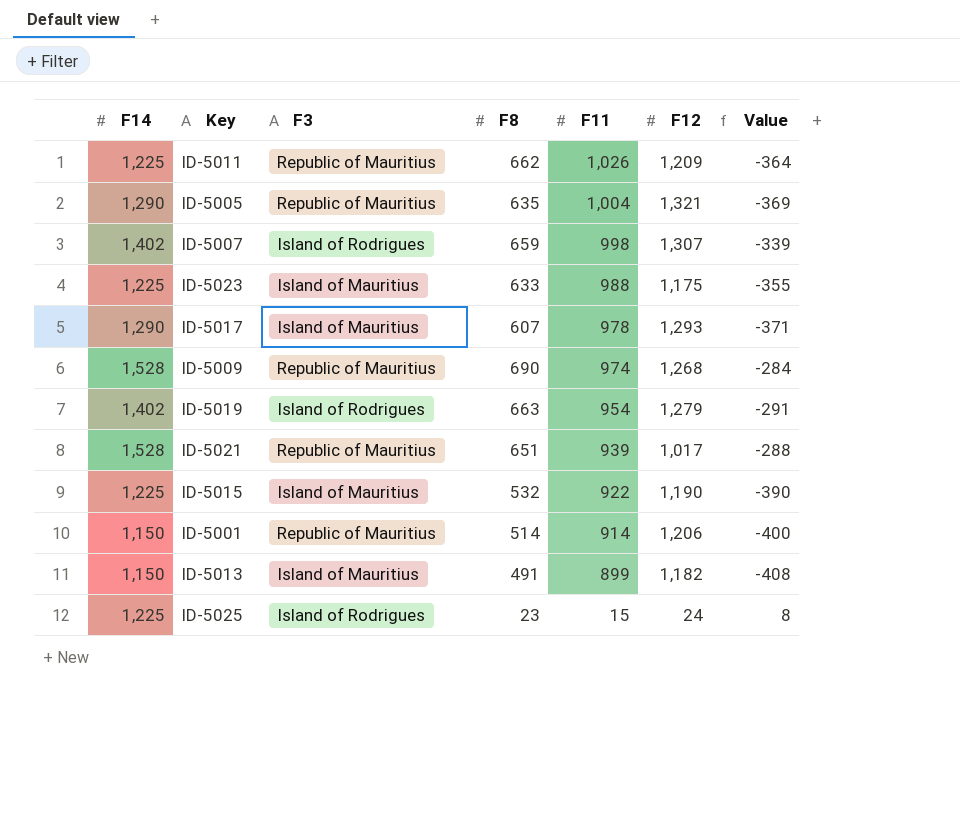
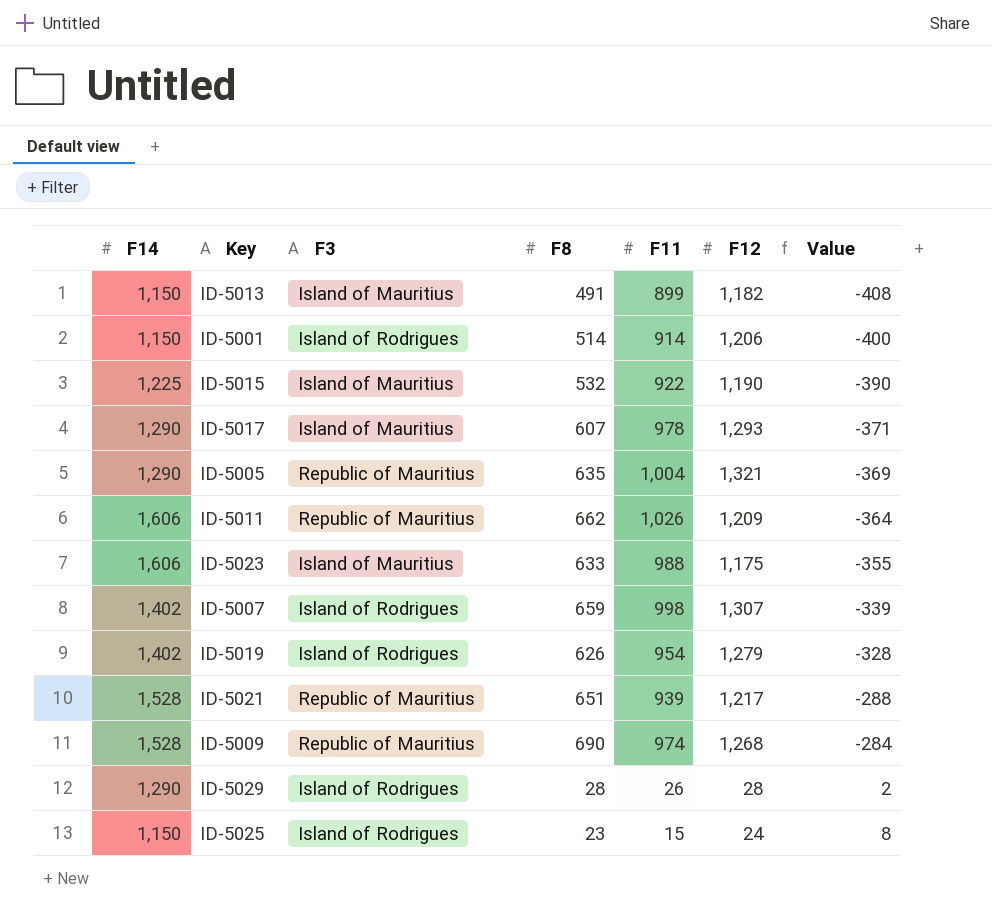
row order: F11 descending -> Value ascending
ID-5001 | F3: Republic of Mauritius -> Island of Rodrigues
ID-5011 | F14: 1,225 -> 1,606
ID-5023 | F14: 1,225 -> 1,606
ID-5019 | F8: 663 -> 626
ID-5019 | Value: -291 -> -328
ID-5021 | F12: 1,017 -> 1,217
row ID-5029: none -> 1,290 | Island of Rodrigues | 28 | 26 | 28 | 2
ID-5025 | F14: 1,225 -> 1,150

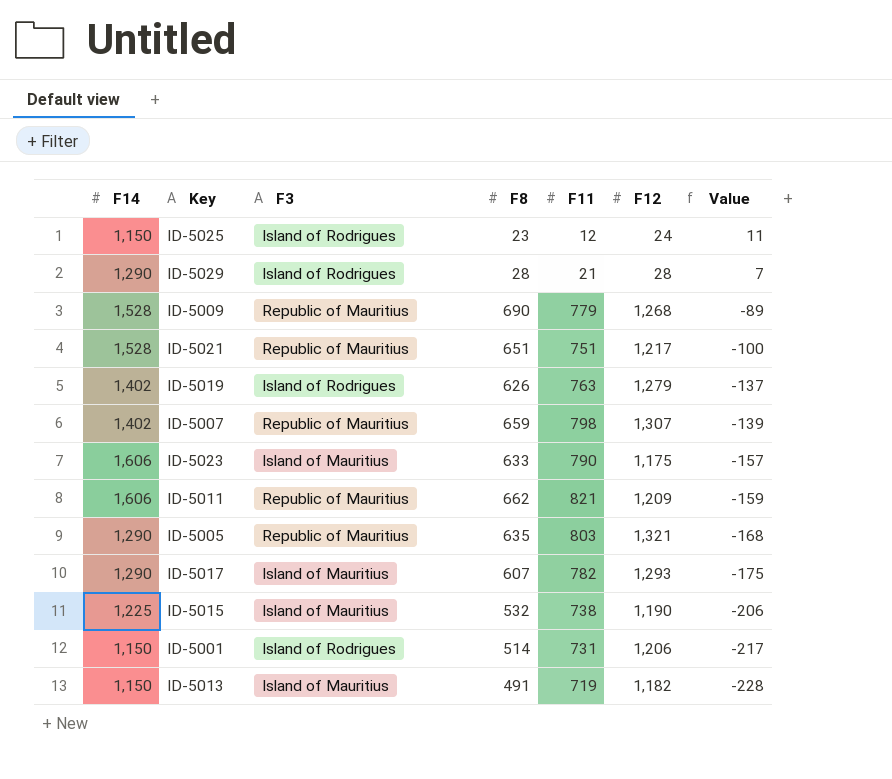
row order: Value ascending -> Value descending
ID-5025 | F11: 15 -> 12
ID-5025 | Value: 8 -> 11
ID-5029 | F11: 26 -> 21
ID-5029 | Value: 2 -> 7
ID-5009 | F11: 974 -> 779
ID-5009 | Value: -284 -> -89
ID-5021 | F11: 939 -> 751
ID-5021 | Value: -288 -> -100
ID-5019 | F11: 954 -> 763
ID-5019 | Value: -328 -> -137
ID-5007 | F3: Island of Rodrigues -> Republic of Mauritius
ID-5007 | F11: 998 -> 798
ID-5007 | Value: -339 -> -139
ID-5023 | F11: 988 -> 790
ID-5023 | Value: -355 -> -157
ID-5011 | F11: 1,026 -> 821
ID-5011 | Value: -364 -> -159
ID-5005 | F11: 1,004 -> 803
ID-5005 | Value: -369 -> -168
ID-5017 | F11: 978 -> 782
ID-5017 | Value: -371 -> -175
ID-5015 | F11: 922 -> 738
ID-5015 | Value: -390 -> -206
ID-5001 | F11: 914 -> 731
ID-5001 | Value: -400 -> -217
ID-5013 | F11: 899 -> 719
ID-5013 | Value: -408 -> -228

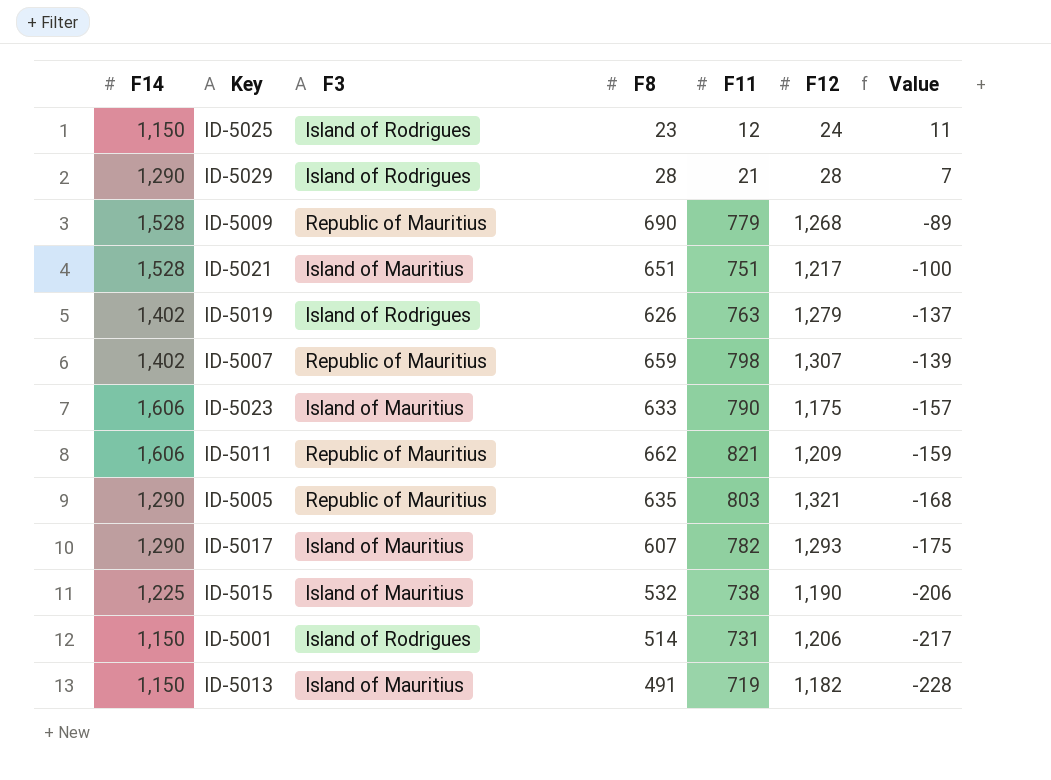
ID-5021 | F3: Republic of Mauritius -> Island of Mauritius

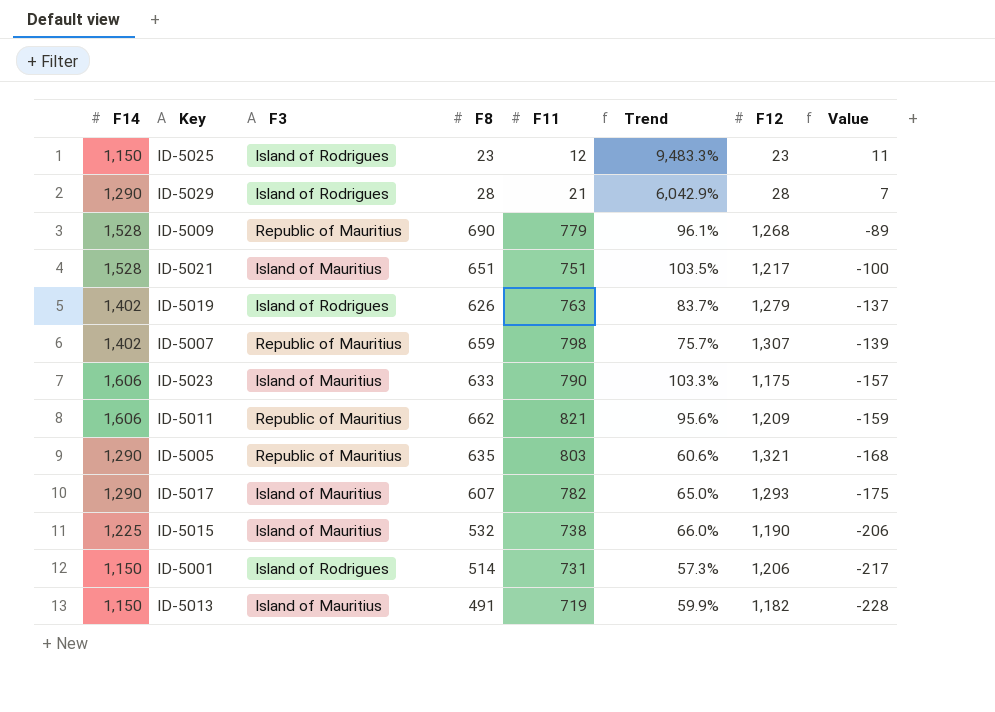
column Trend | formula: none -> ([F14] - [F11]) / [F11]
ID-5025 | F12: 24 -> 23

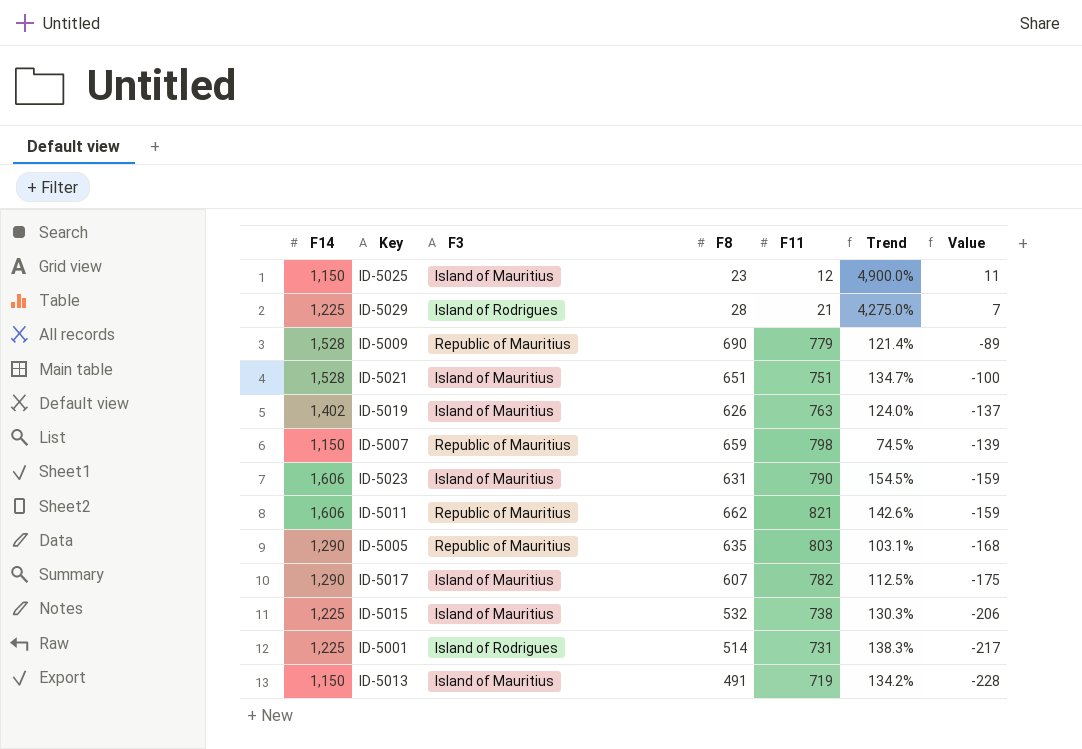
column F12 | position: 7 -> none
column Trend | formula: ([F14] - [F11]) / [F11] -> ([F14] - [F8]) / [F8]
ID-5025 | F3: Island of Rodrigues -> Island of Mauritius
ID-5029 | F14: 1,290 -> 1,225
ID-5019 | F3: Island of Rodrigues -> Island of Mauritius
ID-5007 | F14: 1,402 -> 1,150
ID-5023 | F8: 633 -> 631
ID-5023 | Value: -157 -> -159
ID-5001 | F14: 1,150 -> 1,225

